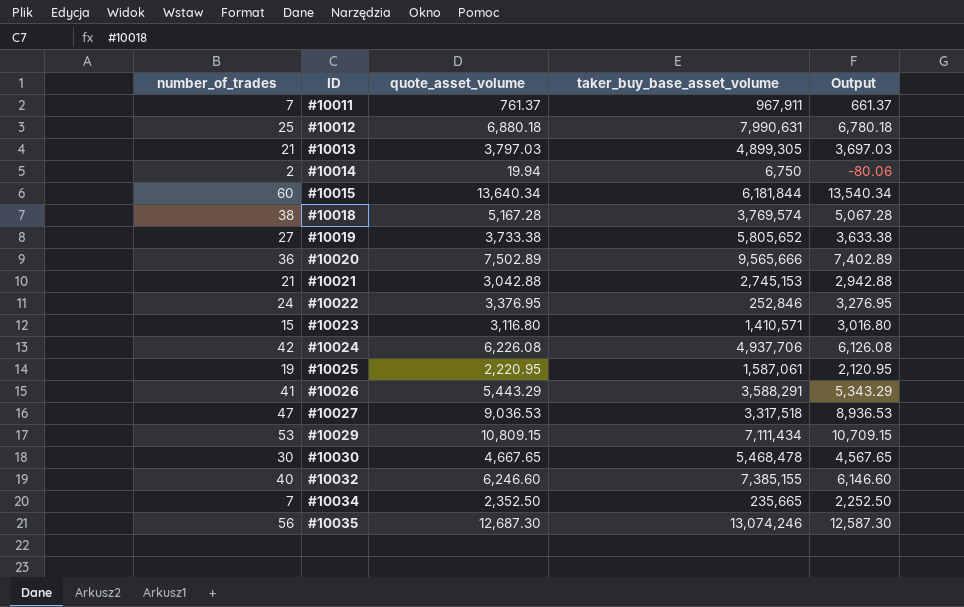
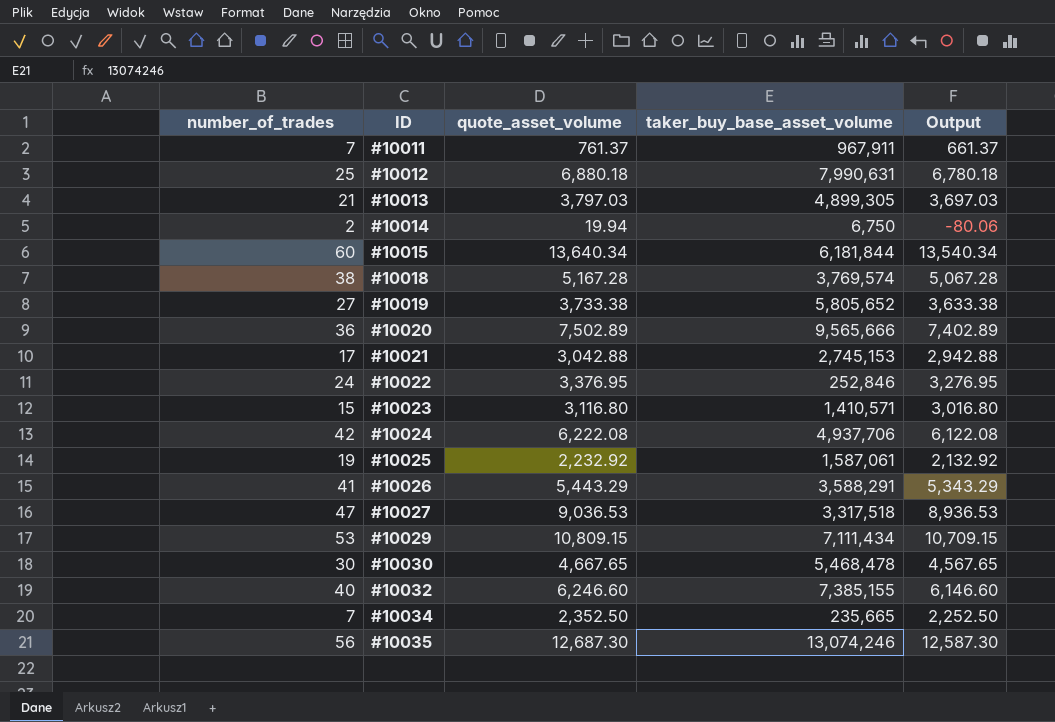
#10021 | number_of_trades: 21 -> 17
#10024 | quote_asset_volume: 6,226.08 -> 6,222.08
#10024 | Output: 6,126.08 -> 6,122.08
#10025 | quote_asset_volume: 2,220.95 -> 2,232.92
#10025 | Output: 2,120.95 -> 2,132.92

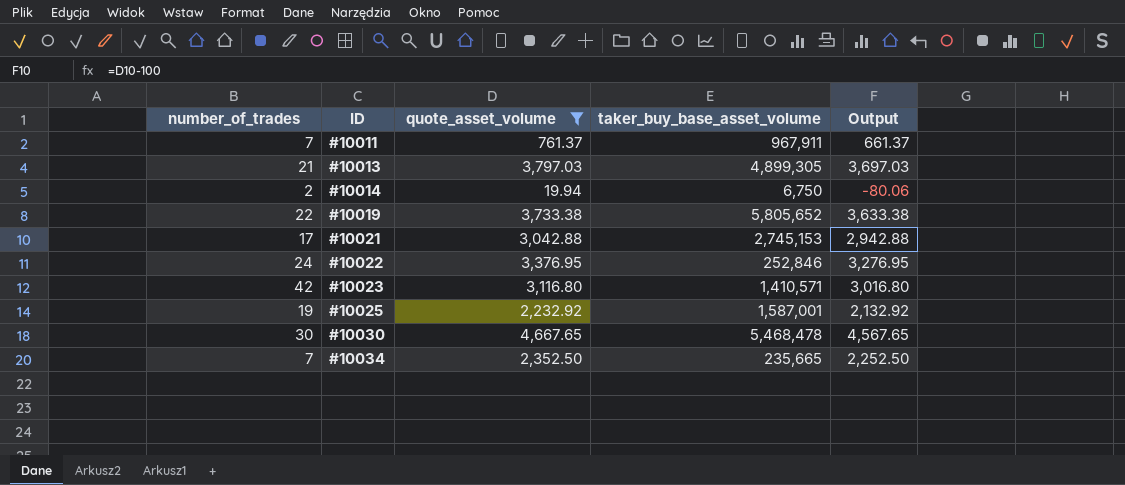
filter: none -> quote_asset_volume <= 4,667.65
#10019 | number_of_trades: 27 -> 22
#10023 | number_of_trades: 15 -> 42
#10025 | taker_buy_base_asset_volume: 1,587,061 -> 1,587,001

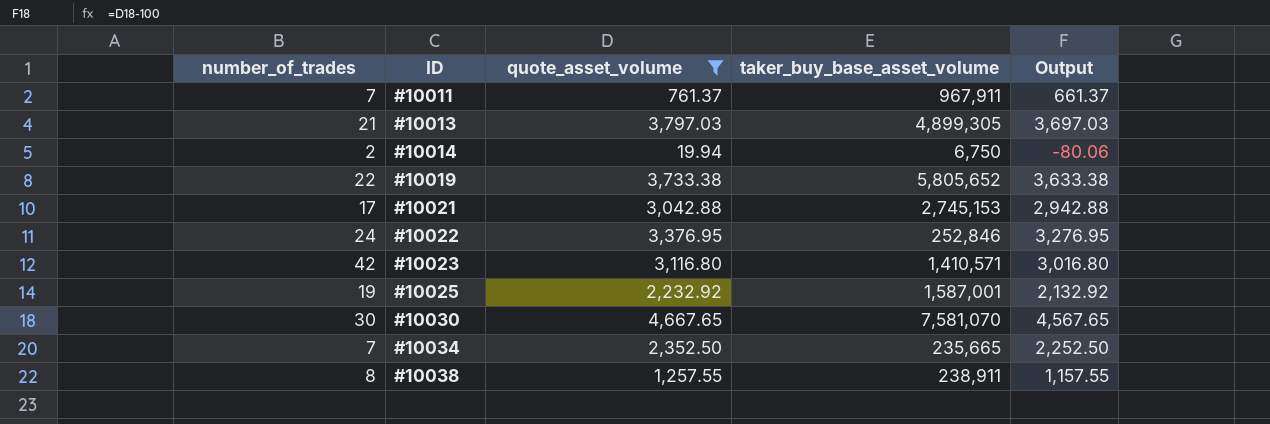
#10030 | taker_buy_base_asset_volume: 5,468,478 -> 7,581,070
row #10038: none -> 8 | 1,257.55 | 238,911 | 1,157.55

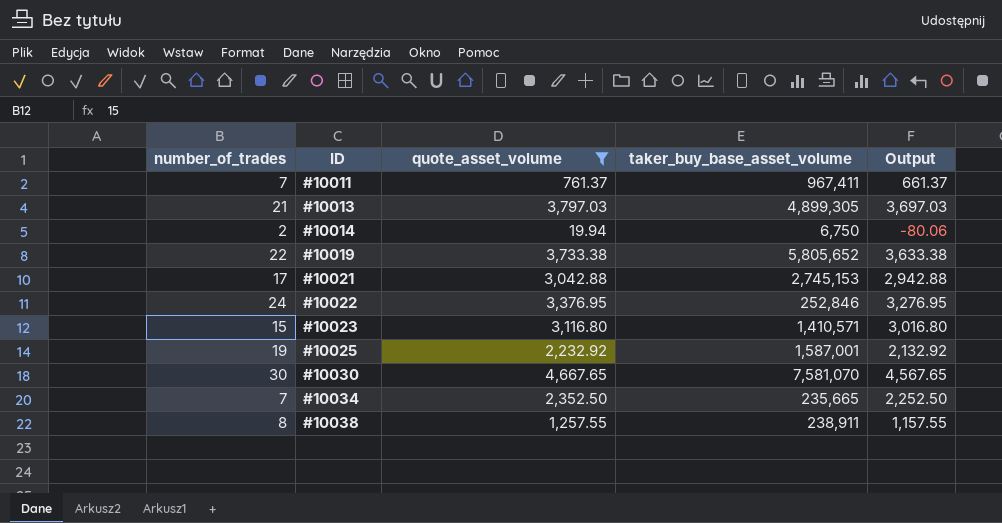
#10011 | taker_buy_base_asset_volume: 967,911 -> 967,411
#10023 | number_of_trades: 42 -> 15

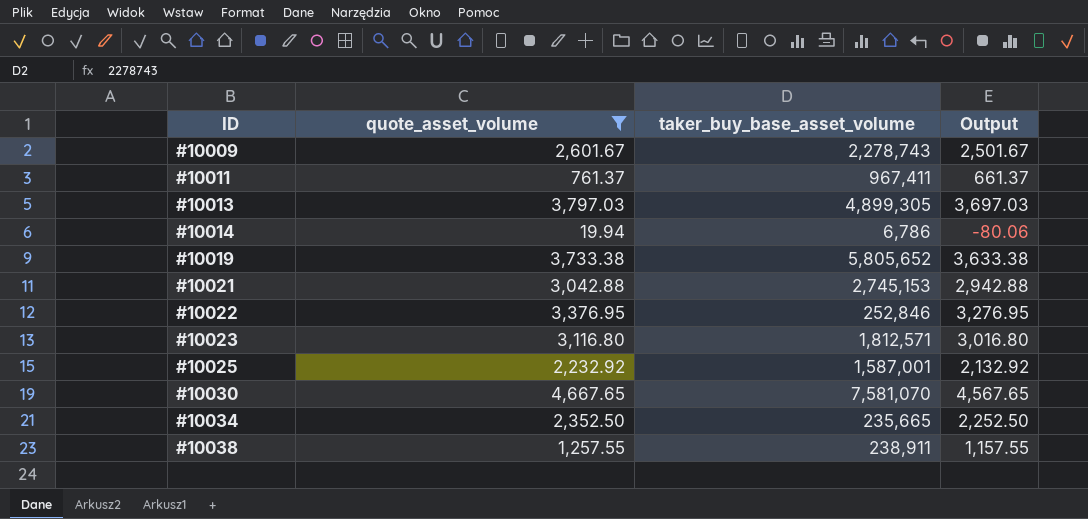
column number_of_trades | position: 1 -> none
row #10009: none -> 2,601.67 | 2,278,743 | 2,501.67
#10014 | taker_buy_base_asset_volume: 6,750 -> 6,786
#10023 | taker_buy_base_asset_volume: 1,410,571 -> 1,812,571

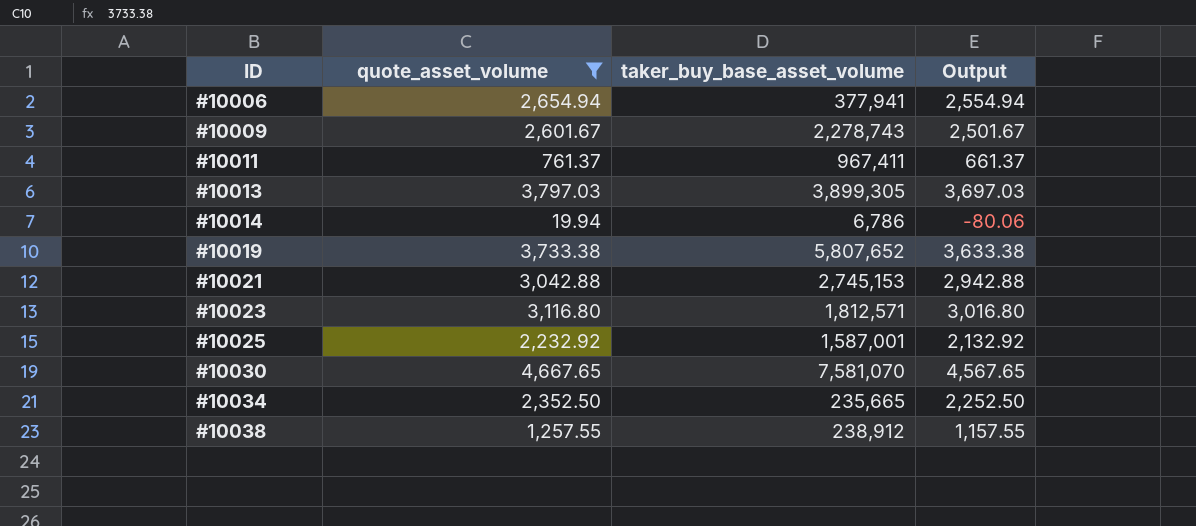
row #10022: 3,376.95 | 252,846 | 3,276.95 -> none
row #10006: none -> 2,654.94 | 377,941 | 2,554.94
#10013 | taker_buy_base_asset_volume: 4,899,305 -> 3,899,305
#10019 | taker_buy_base_asset_volume: 5,805,652 -> 5,807,652
#10038 | taker_buy_base_asset_volume: 238,911 -> 238,912

